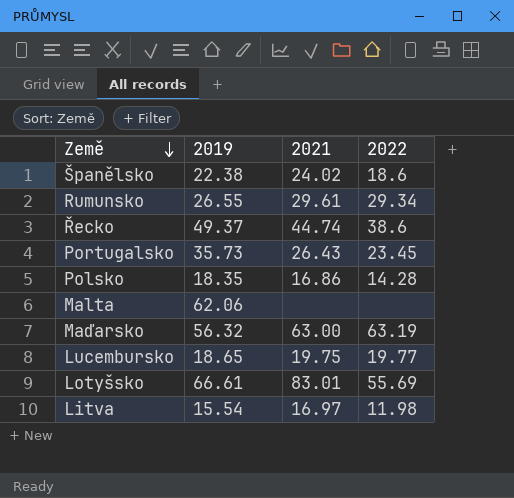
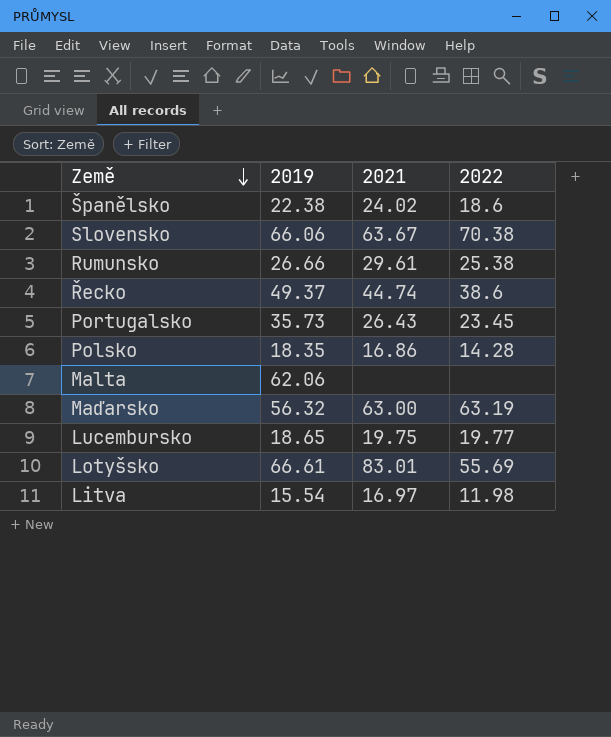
row Slovensko: none -> 66.06 | 63.67 | 70.38
Rumunsko | 2019: 26.55 -> 26.66
Rumunsko | 2022: 29.34 -> 25.38

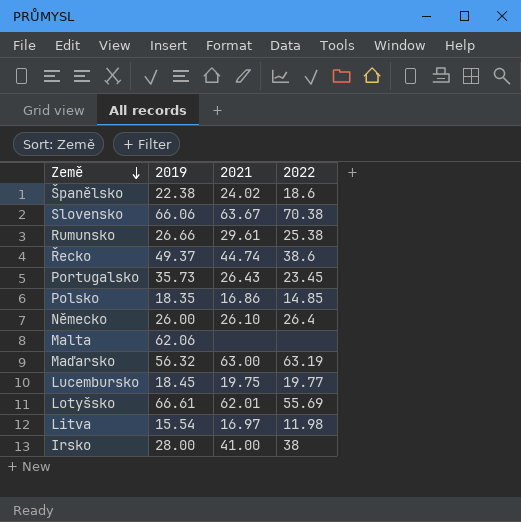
Polsko | 2022: 14.28 -> 14.85
row Německo: none -> 26.00 | 26.10 | 26.4
Lucembursko | 2019: 18.65 -> 18.45
Lotyšsko | 2021: 83.01 -> 62.01
row Irsko: none -> 28.00 | 41.00 | 38

